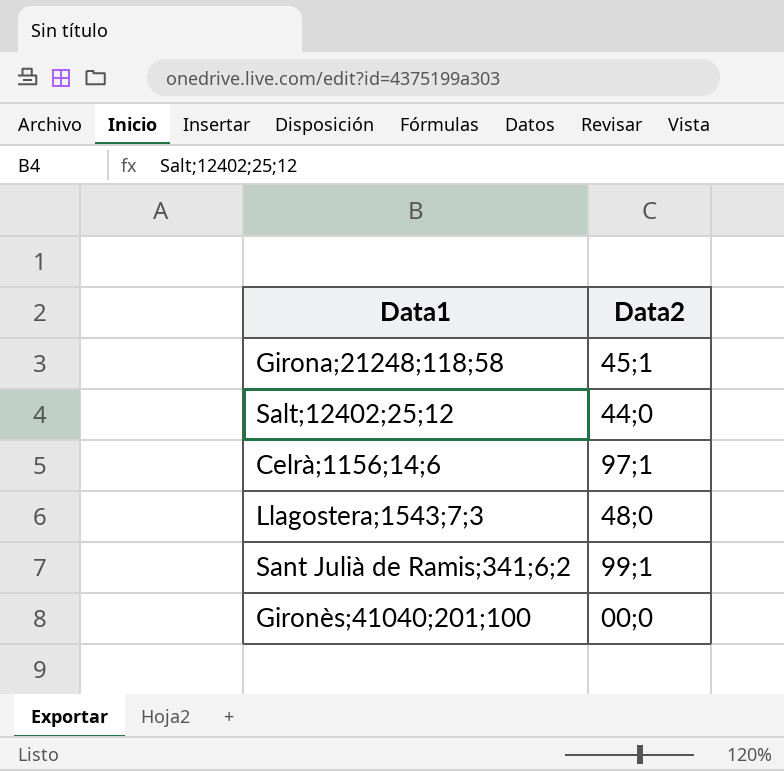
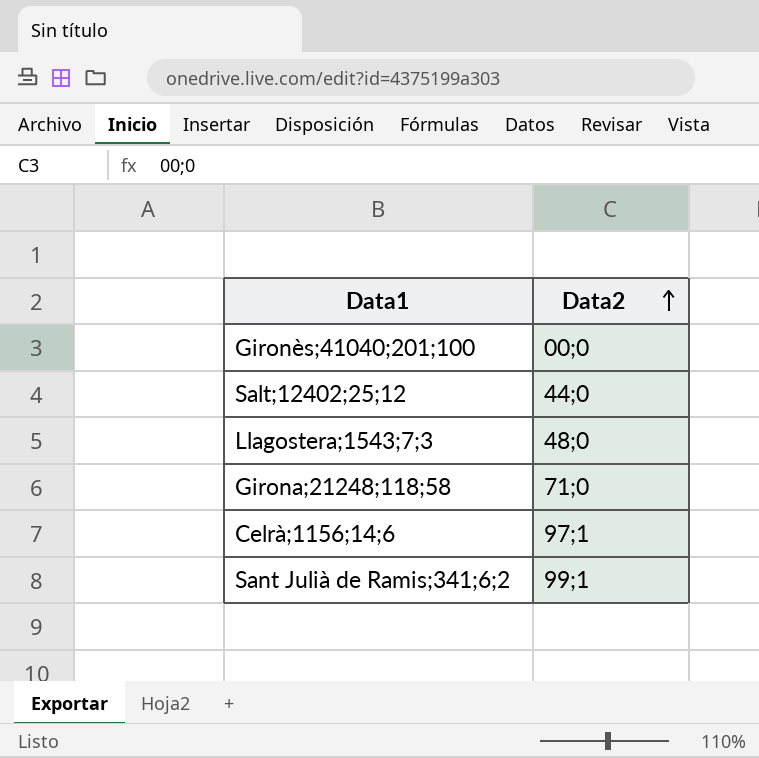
row order: none -> Data2 ascending
Girona;21248;118;58 | Data2: 45;1 -> 71;0

